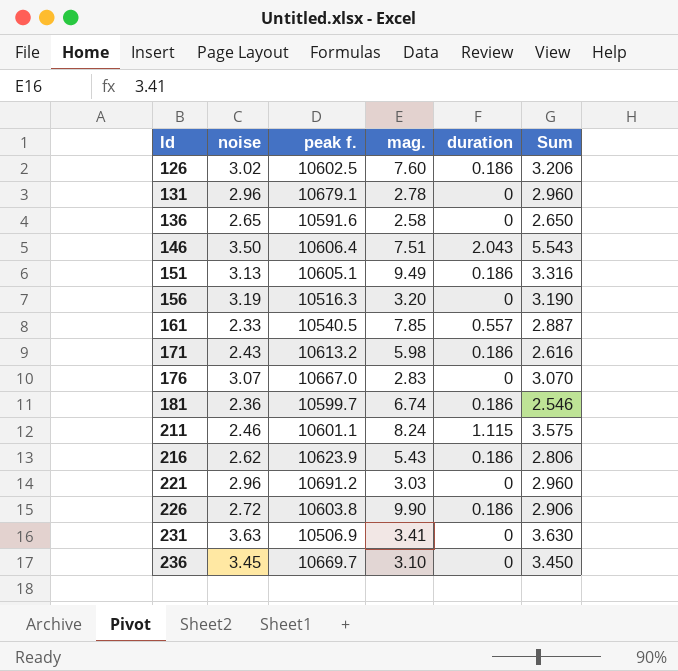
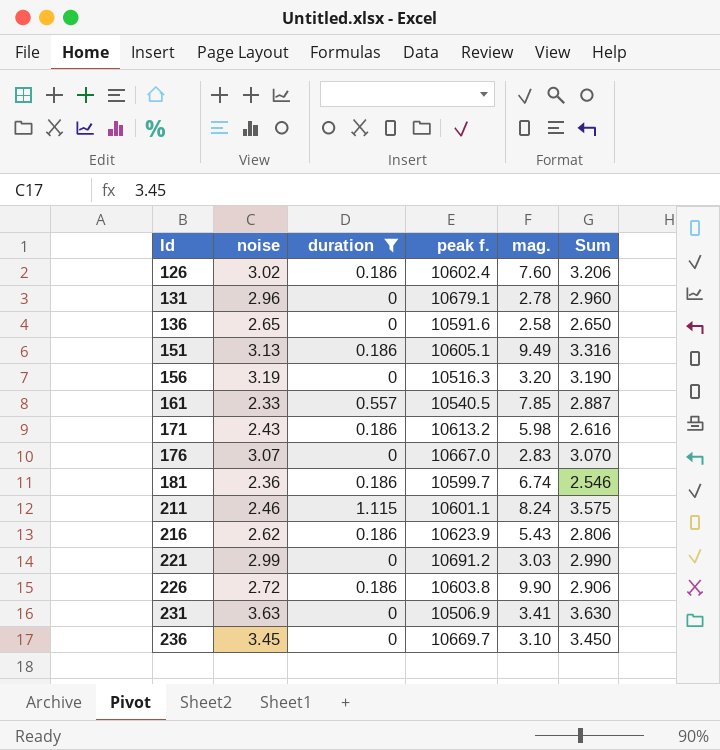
filter: none -> duration != 2.043
column duration | position: 5 -> 3
126 | peak f.: 10602.5 -> 10602.4
221 | noise: 2.96 -> 2.99
221 | Sum: 2.960 -> 2.990

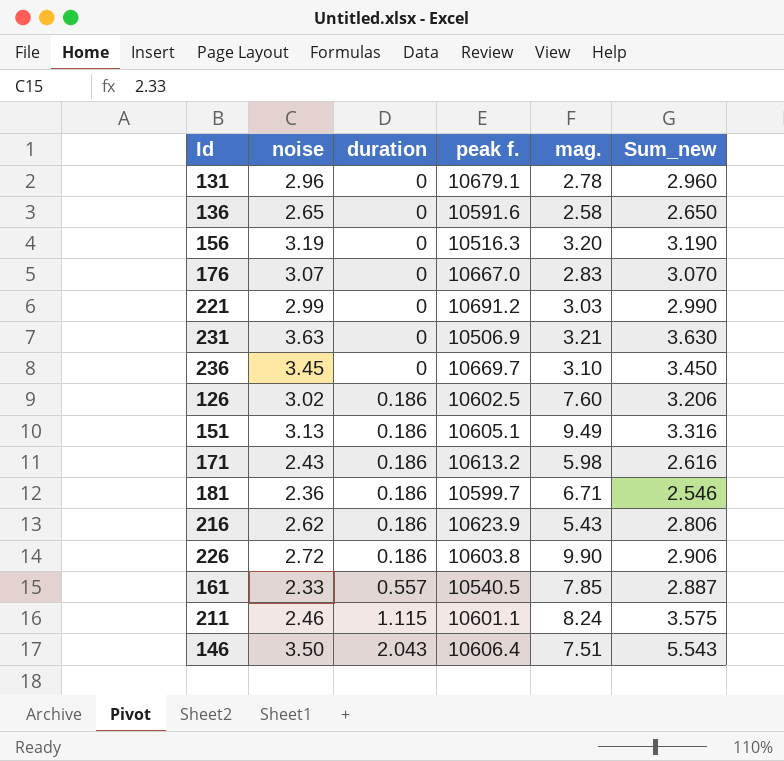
filter: duration != 2.043 -> none
row order: Id ascending -> duration ascending
column name: Sum -> Sum_new
231 | mag.: 3.41 -> 3.21
126 | peak f.: 10602.4 -> 10602.5
181 | mag.: 6.74 -> 6.71

